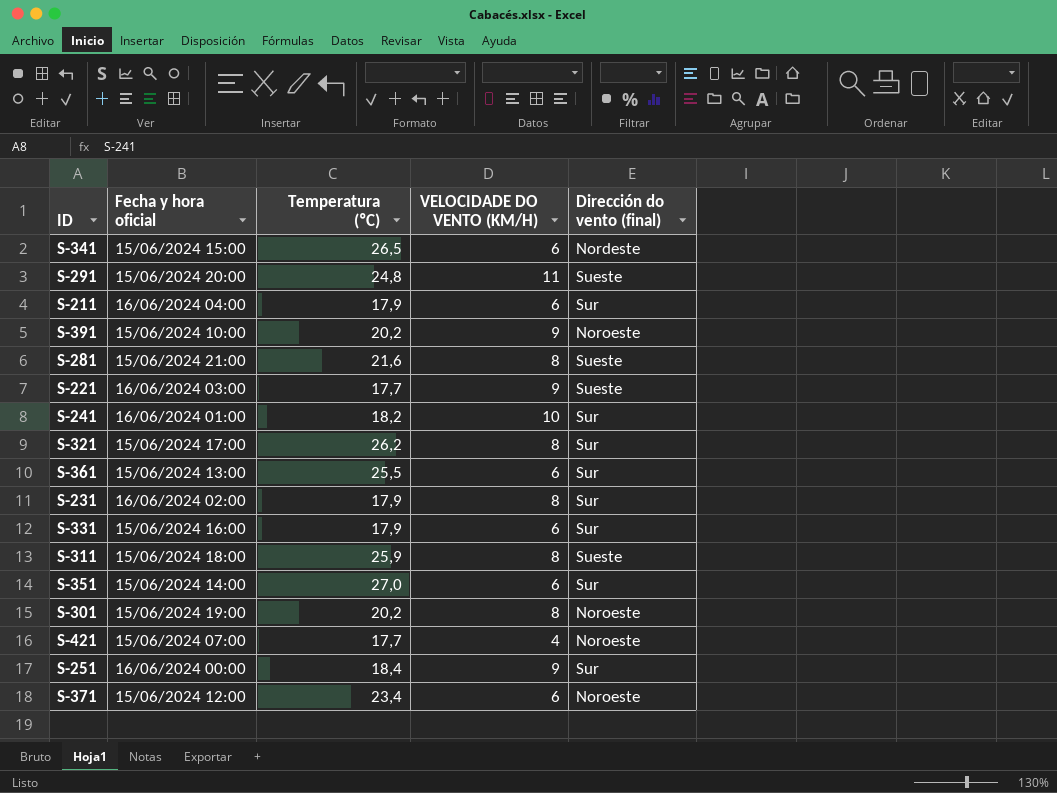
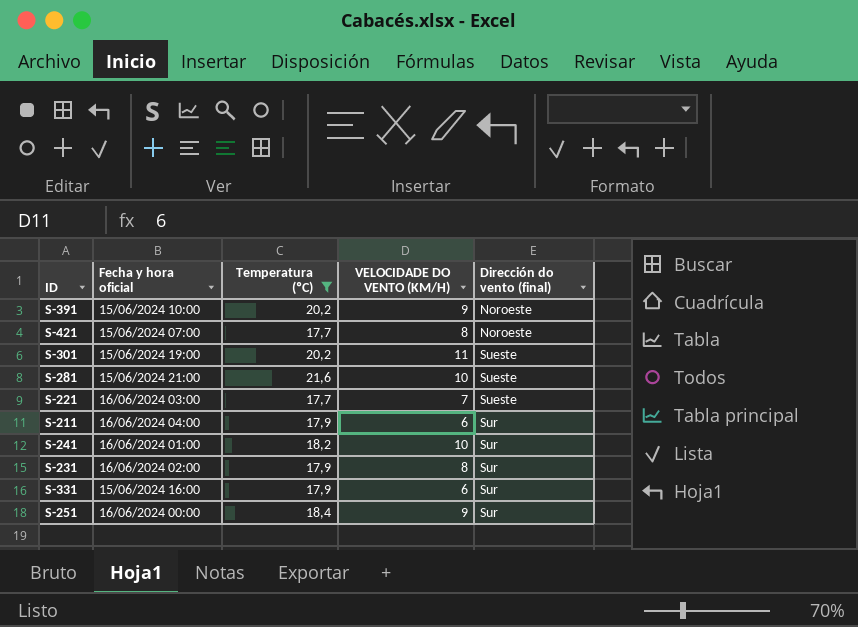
filter: none -> Temperatura (ºC) <= 21,6
row order: none -> Dirección do vento (final) ascending
S-421 | VELOCIDADE DO VENTO (KM/H): 4 -> 8
S-301 | VELOCIDADE DO VENTO (KM/H): 8 -> 11
S-301 | Dirección do vento (final): Noroeste -> Sueste
S-281 | VELOCIDADE DO VENTO (KM/H): 8 -> 10
S-221 | VELOCIDADE DO VENTO (KM/H): 9 -> 7

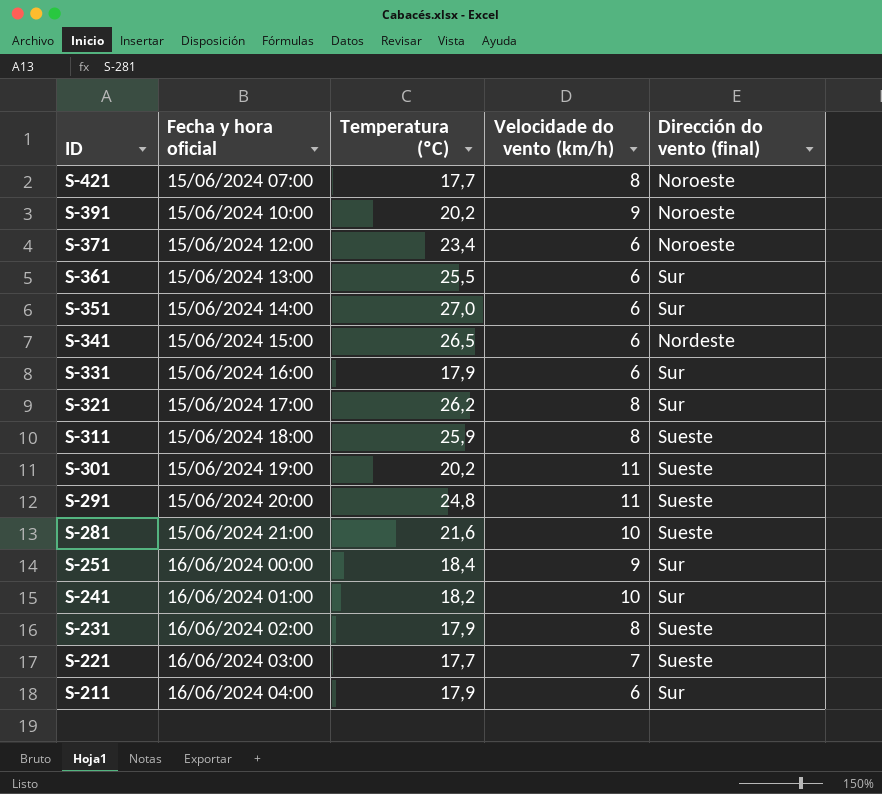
filter: Temperatura (ºC) <= 21,6 -> none
row order: Dirección do vento (final) ascending -> ID descending
column name: VELOCIDADE DO VENTO (KM/H) -> Velocidade do vento (km/h)
S-231 | Dirección do vento (final): Sur -> Sueste

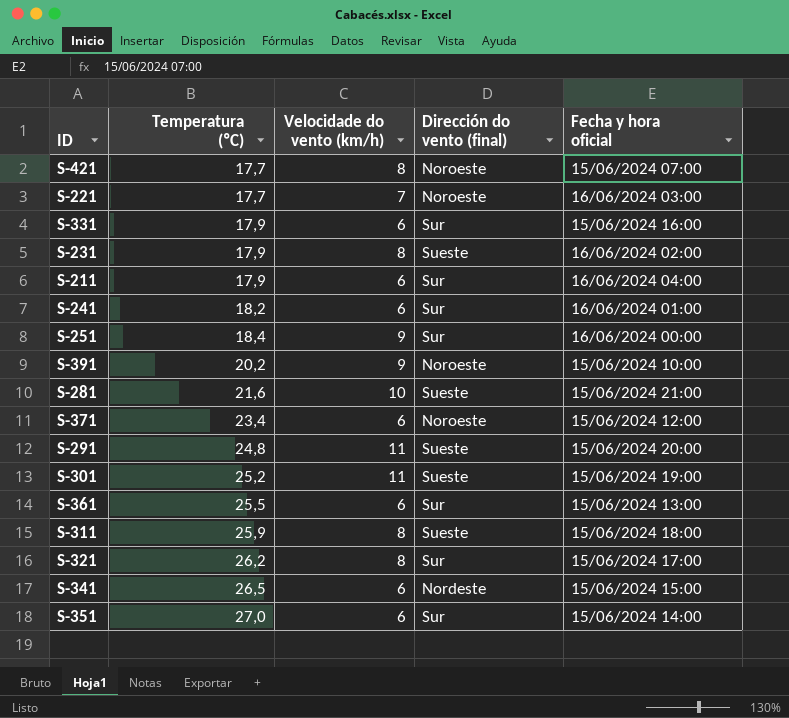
row order: ID descending -> Temperatura (ºC) ascending
column Fecha y hora oficial | position: 2 -> 5
S-221 | Dirección do vento (final): Sueste -> Noroeste
S-241 | Velocidade do vento (km/h): 10 -> 6
S-301 | Temperatura (ºC): 20,2 -> 25,2

